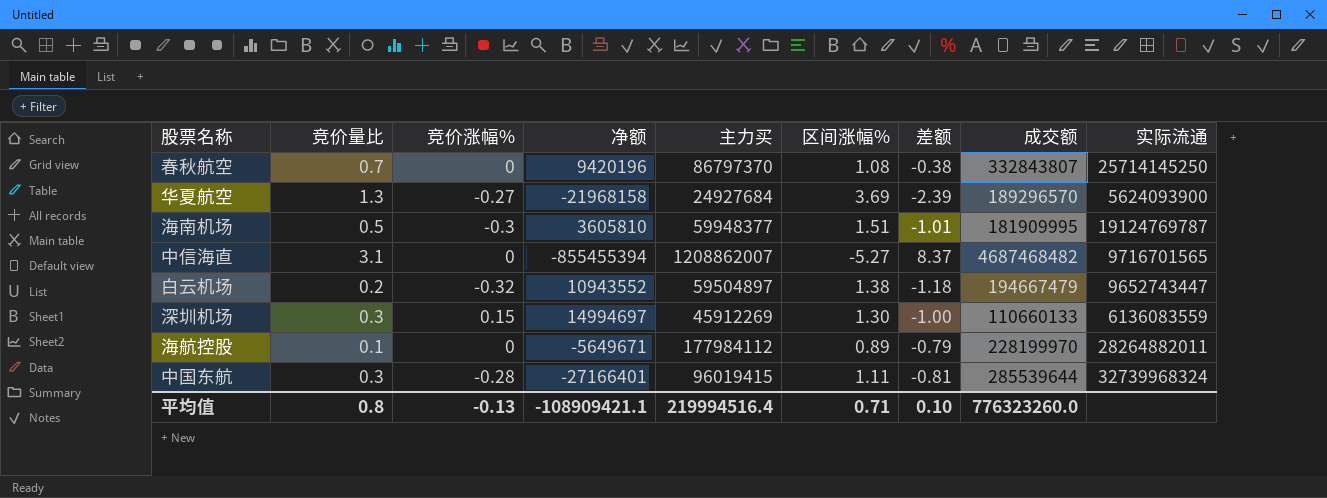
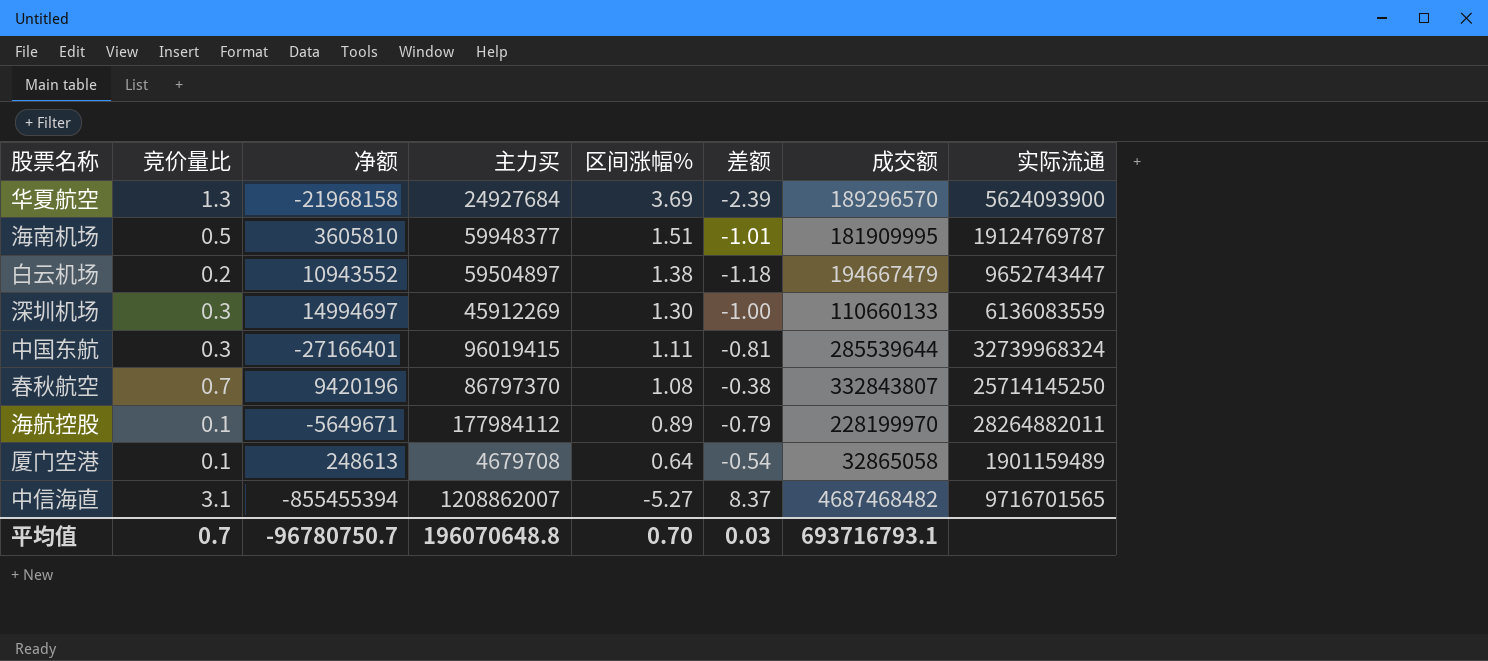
row order: none -> 区间涨幅% descending
column 竞价涨幅% | position: 3 -> none
row 厦门空港: none -> 0.1 | 248613 | 4679708 | 0.64 | -0.54 | 32865058 | 1901159489
平均值 | 竞价量比: 0.8 -> 0.7
平均值 | 净额: -108909421.1 -> -96780750.7
平均值 | 主力买: 219994516.4 -> 196070648.8
平均值 | 区间涨幅%: 0.71 -> 0.70
平均值 | 差额: 0.10 -> 0.03
平均值 | 成交额: 776323260.0 -> 693716793.1

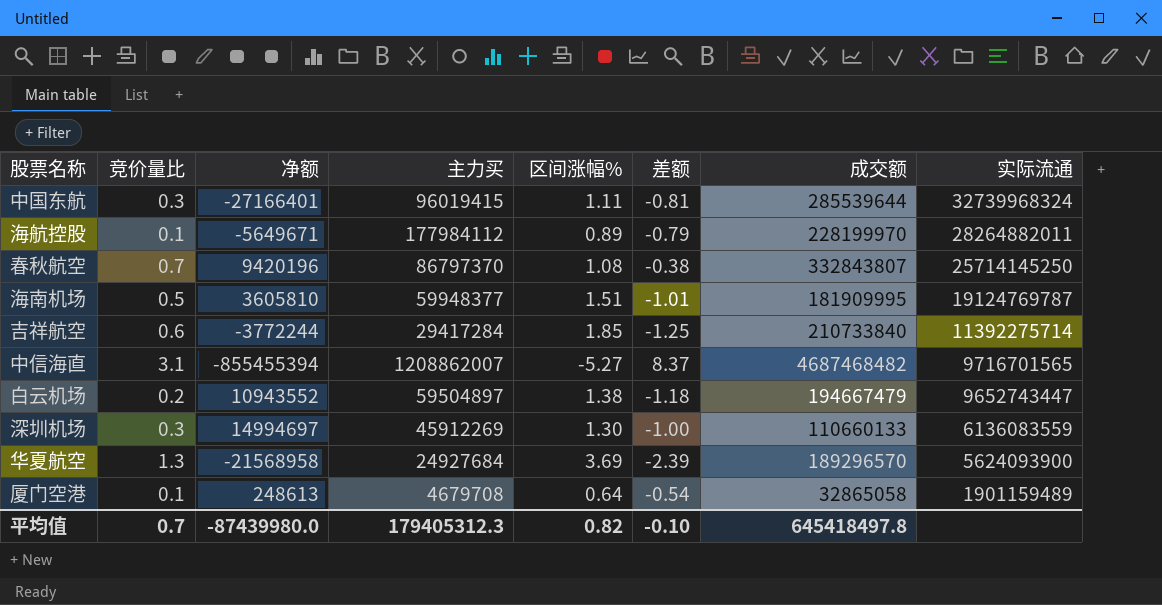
row order: 区间涨幅% descending -> 实际流通 descending
row 吉祥航空: none -> 0.6 | -3772244 | 29417284 | 1.85 | -1.25 | 210733840 | 11392275714
华夏航空 | 净额: -21968158 -> -21568958
平均值 | 净额: -96780750.7 -> -87439980.0
平均值 | 主力买: 196070648.8 -> 179405312.3
平均值 | 区间涨幅%: 0.70 -> 0.82
平均值 | 差额: 0.03 -> -0.10
平均值 | 成交额: 693716793.1 -> 645418497.8

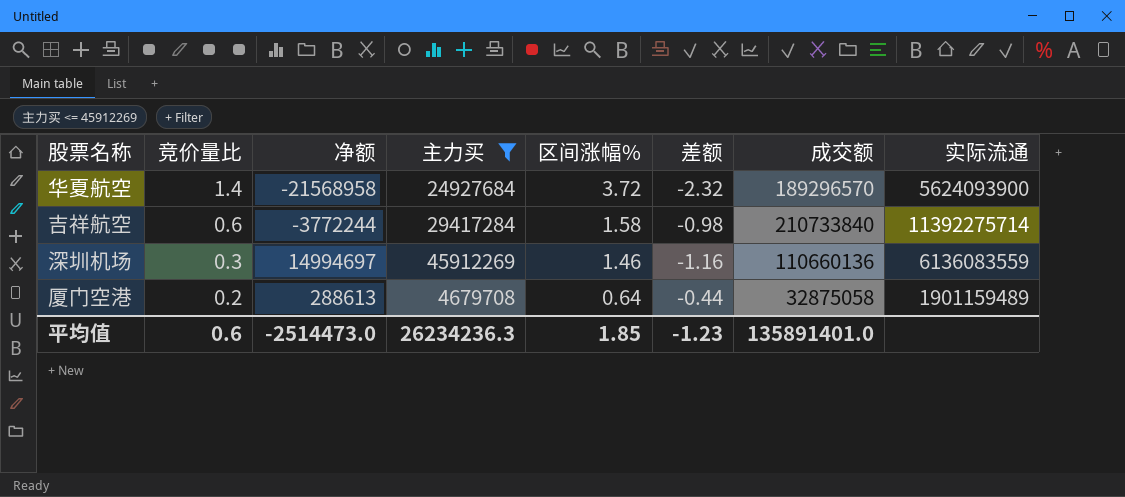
filter: none -> 主力买 <= 45912269
row order: 实际流通 descending -> 竞价量比 descending
华夏航空 | 竞价量比: 1.3 -> 1.4
华夏航空 | 区间涨幅%: 3.69 -> 3.72
华夏航空 | 差额: -2.39 -> -2.32
吉祥航空 | 区间涨幅%: 1.85 -> 1.58
吉祥航空 | 差额: -1.25 -> -0.98
深圳机场 | 区间涨幅%: 1.30 -> 1.46
深圳机场 | 差额: -1.00 -> -1.16
深圳机场 | 成交额: 110660133 -> 110660136
厦门空港 | 竞价量比: 0.1 -> 0.2
厦门空港 | 净额: 248613 -> 288613
厦门空港 | 差额: -0.54 -> -0.44
厦门空港 | 成交额: 32865058 -> 32875058
平均值 | 竞价量比: 0.7 -> 0.6
平均值 | 净额: -87439980.0 -> -2514473.0
平均值 | 主力买: 179405312.3 -> 26234236.3
平均值 | 区间涨幅%: 0.82 -> 1.85
平均值 | 差额: -0.10 -> -1.23
平均值 | 成交额: 645418497.8 -> 135891401.0

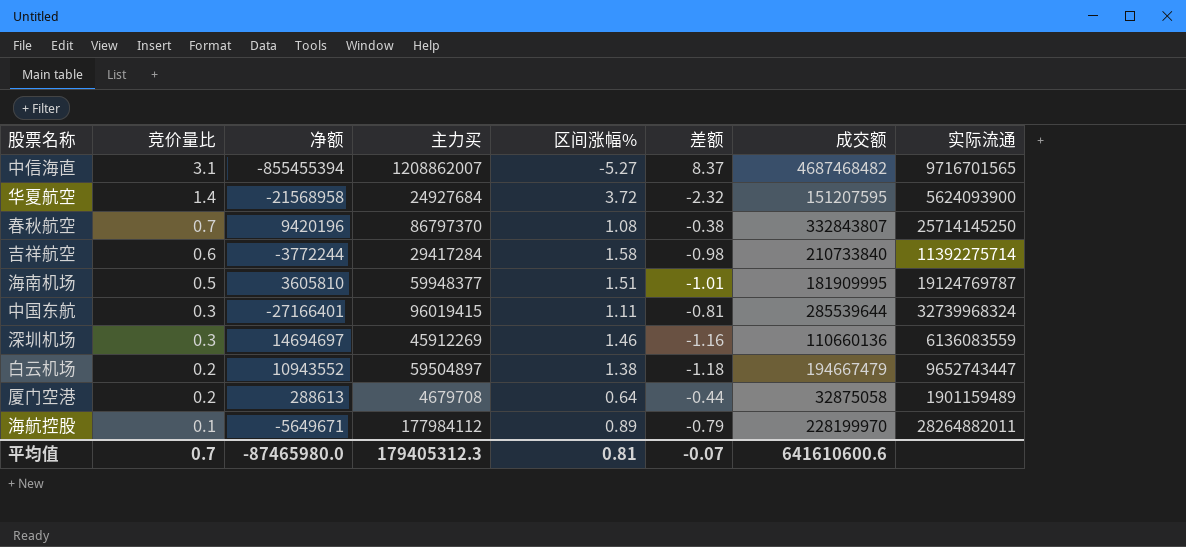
filter: 主力买 <= 45912269 -> none
华夏航空 | 成交额: 189296570 -> 151207595
深圳机场 | 净额: 14994697 -> 14694697
平均值 | 竞价量比: 0.6 -> 0.7
平均值 | 净额: -2514473.0 -> -87465980.0
平均值 | 主力买: 26234236.3 -> 179405312.3
平均值 | 区间涨幅%: 1.85 -> 0.81
平均值 | 差额: -1.23 -> -0.07
平均值 | 成交额: 135891401.0 -> 641610600.6

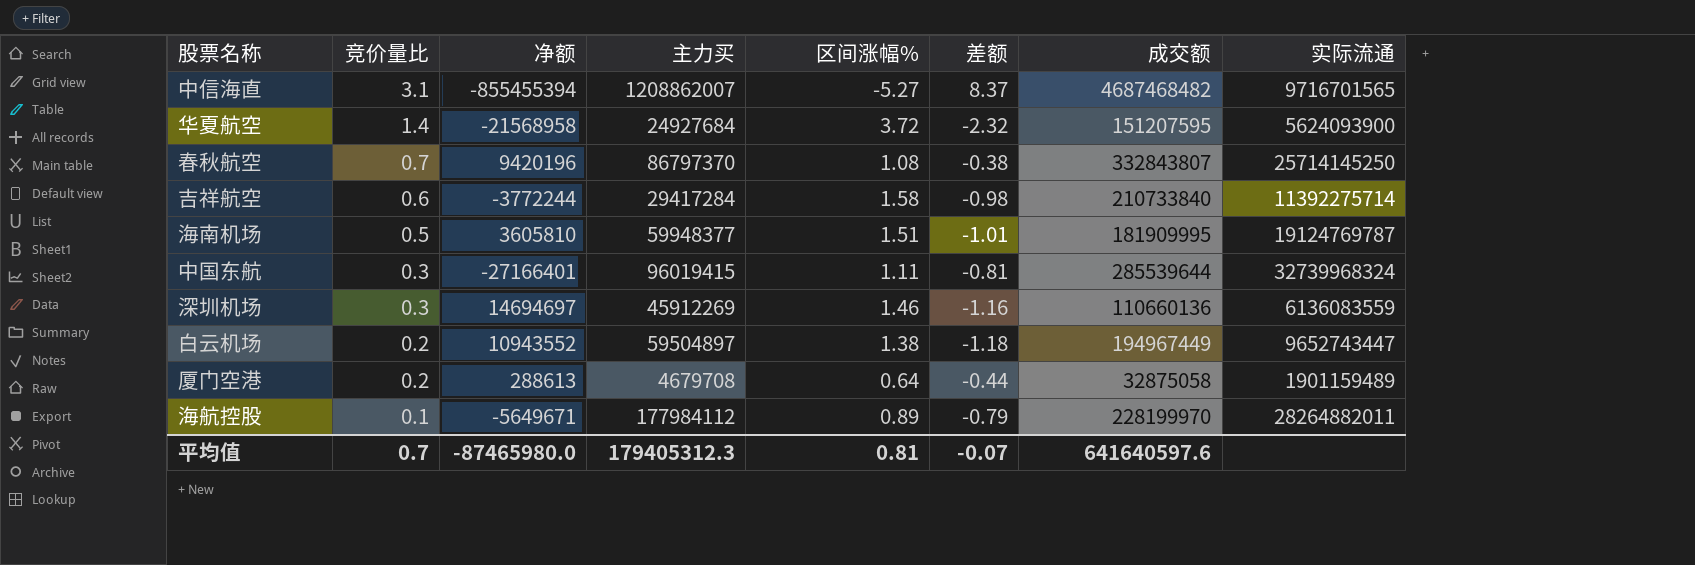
白云机场 | 成交额: 194667479 -> 194967449
平均值 | 成交额: 641610600.6 -> 641640597.6

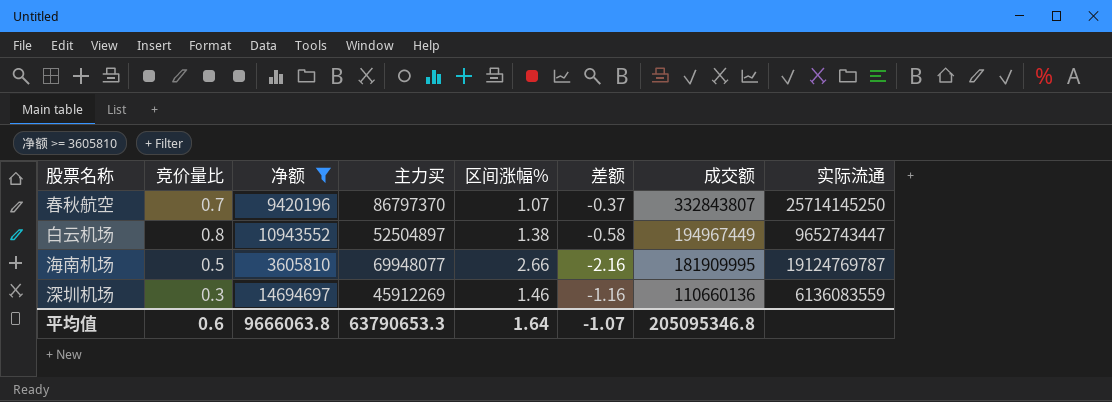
filter: none -> 净额 >= 3605810
row order: 竞价量比 descending -> 成交额 descending
春秋航空 | 区间涨幅%: 1.08 -> 1.07
春秋航空 | 差额: -0.38 -> -0.37
白云机场 | 竞价量比: 0.2 -> 0.8
白云机场 | 主力买: 59504897 -> 52504897
白云机场 | 差额: -1.18 -> -0.58
海南机场 | 主力买: 59948377 -> 69948077
海南机场 | 区间涨幅%: 1.51 -> 2.66
海南机场 | 差额: -1.01 -> -2.16
平均值 | 竞价量比: 0.7 -> 0.6
平均值 | 净额: -87465980.0 -> 9666063.8
平均值 | 主力买: 179405312.3 -> 63790653.3
平均值 | 区间涨幅%: 0.81 -> 1.64
平均值 | 差额: -0.07 -> -1.07
平均值 | 成交额: 641640597.6 -> 205095346.8

